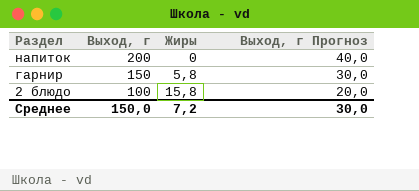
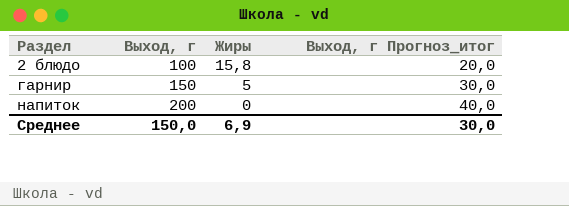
row order: Раздел descending -> Раздел ascending
column name: Выход, г Прогноз -> Выход, г Прогноз_итог
гарнир | Жиры: 5,8 -> 5
Среднее | Жиры: 7,2 -> 6,9

